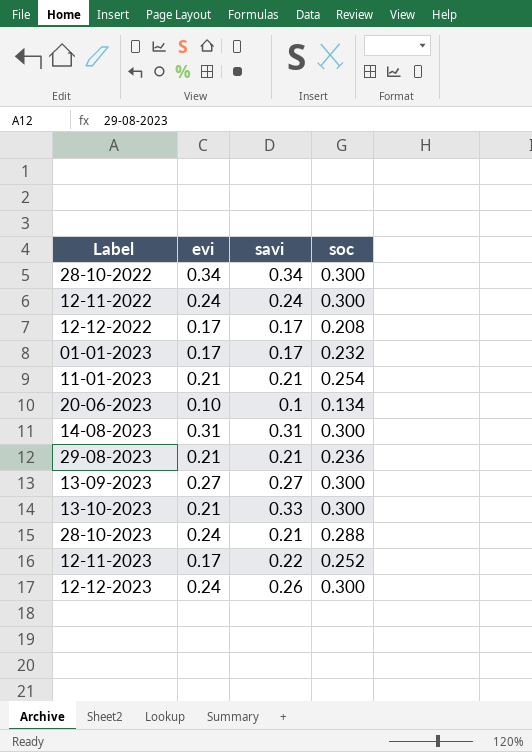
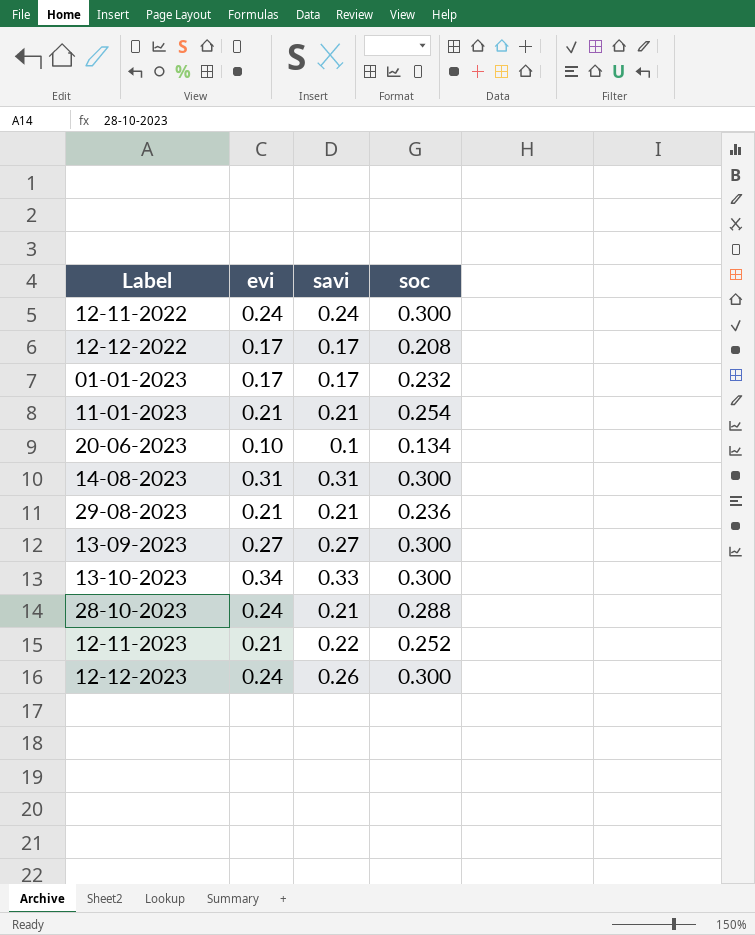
row 28-10-2022: 0.34 | 0.34 | 0.300 -> none
13-10-2023 | evi: 0.21 -> 0.34
12-11-2023 | evi: 0.17 -> 0.21

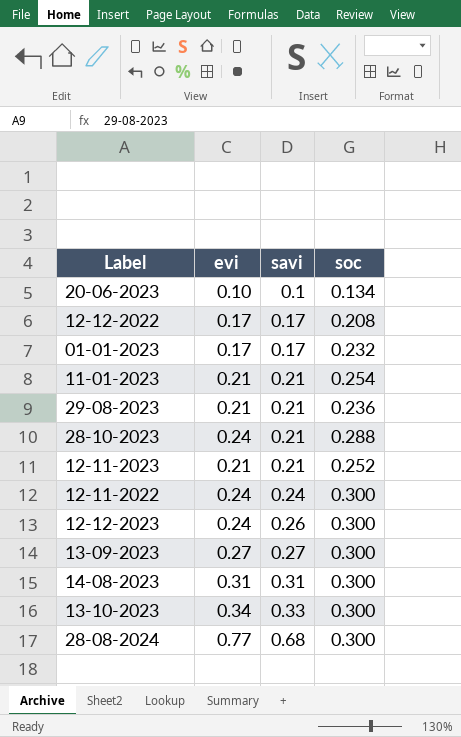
row order: Label ascending -> savi ascending
12-11-2023 | savi: 0.22 -> 0.21
row 28-08-2024: none -> 0.77 | 0.68 | 0.300

